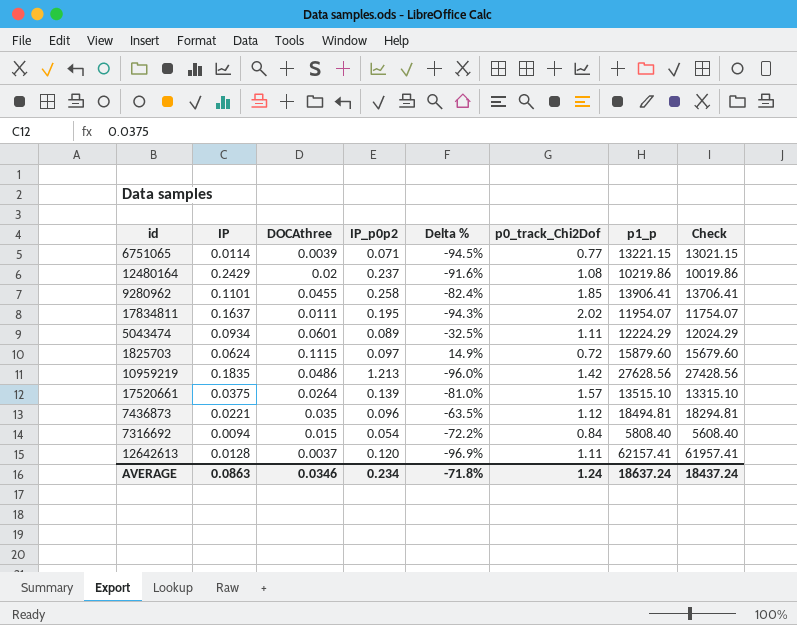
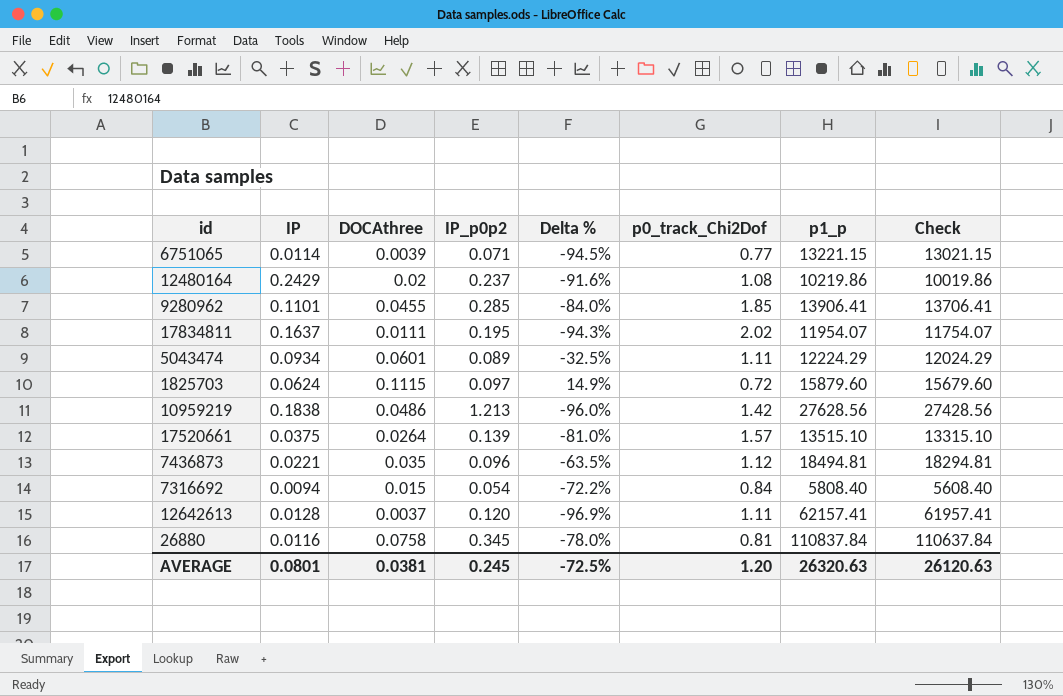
9280962 | IP_p0p2: 0.258 -> 0.285
9280962 | Delta %: -82.4% -> -84.0%
10959219 | IP: 0.1835 -> 0.1838
row 26880: none -> 0.0116 | 0.0758 | 0.345 | -78.0% | 0.81 | 110837.84 | 110637.84
AVERAGE | IP: 0.0863 -> 0.0801
AVERAGE | DOCAthree: 0.0346 -> 0.0381
AVERAGE | IP_p0p2: 0.234 -> 0.245
AVERAGE | Delta %: -71.8% -> -72.5%
AVERAGE | p0_track_Chi2Dof: 1.24 -> 1.20
AVERAGE | p1_p: 18637.24 -> 26320.63
AVERAGE | Check: 18437.24 -> 26120.63

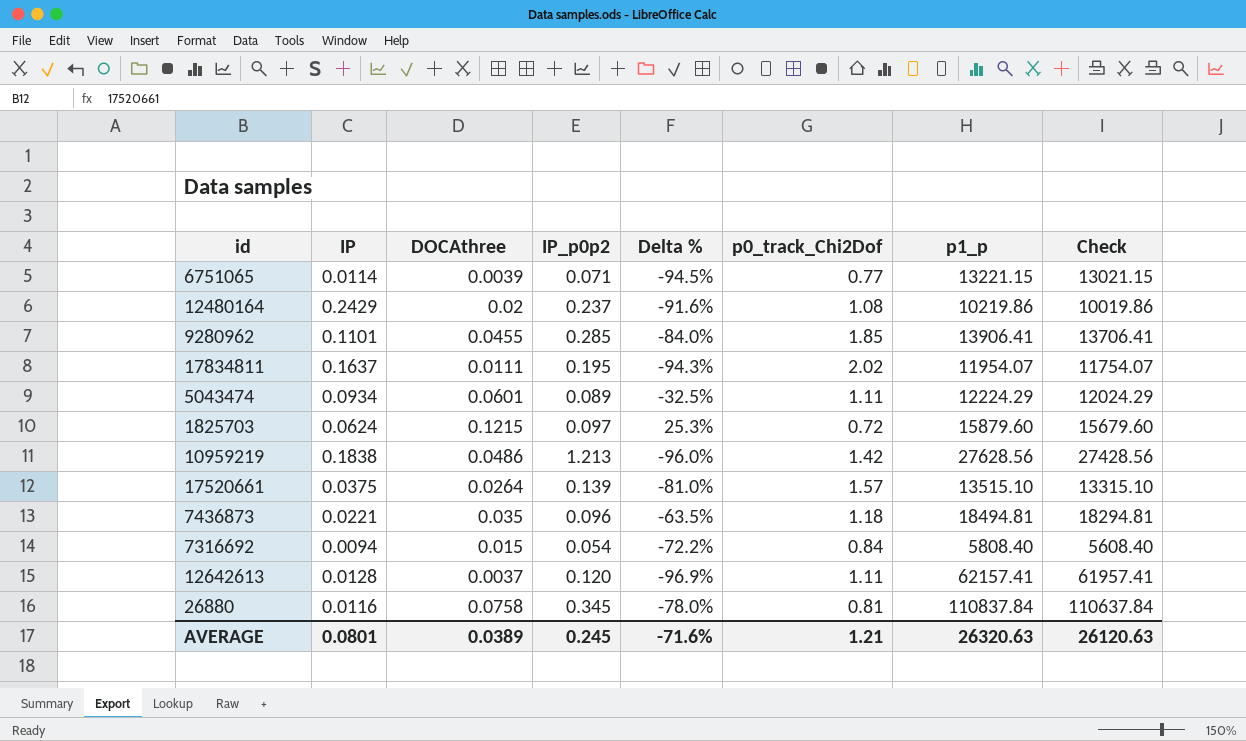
1825703 | DOCAthree: 0.1115 -> 0.1215
1825703 | Delta %: 14.9% -> 25.3%
7436873 | p0_track_Chi2Dof: 1.12 -> 1.18
AVERAGE | DOCAthree: 0.0381 -> 0.0389
AVERAGE | Delta %: -72.5% -> -71.6%
AVERAGE | p0_track_Chi2Dof: 1.20 -> 1.21

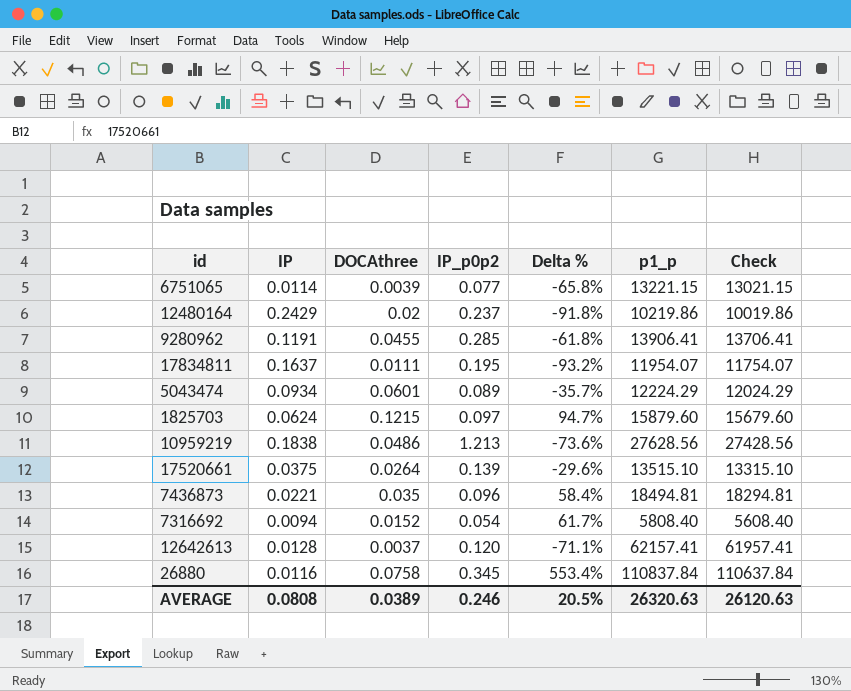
column p0_track_Chi2Dof | position: 6 -> none
column Delta % | formula: ([DOCAthree] - [IP_p0p2]) / [IP_p0p2] -> ([DOCAthree] - [IP]) / [IP]
6751065 | IP_p0p2: 0.071 -> 0.077
9280962 | IP: 0.1101 -> 0.1191
7316692 | DOCAthree: 0.015 -> 0.0152
AVERAGE | IP: 0.0801 -> 0.0808
AVERAGE | IP_p0p2: 0.245 -> 0.246
AVERAGE | Delta %: -71.6% -> 20.5%

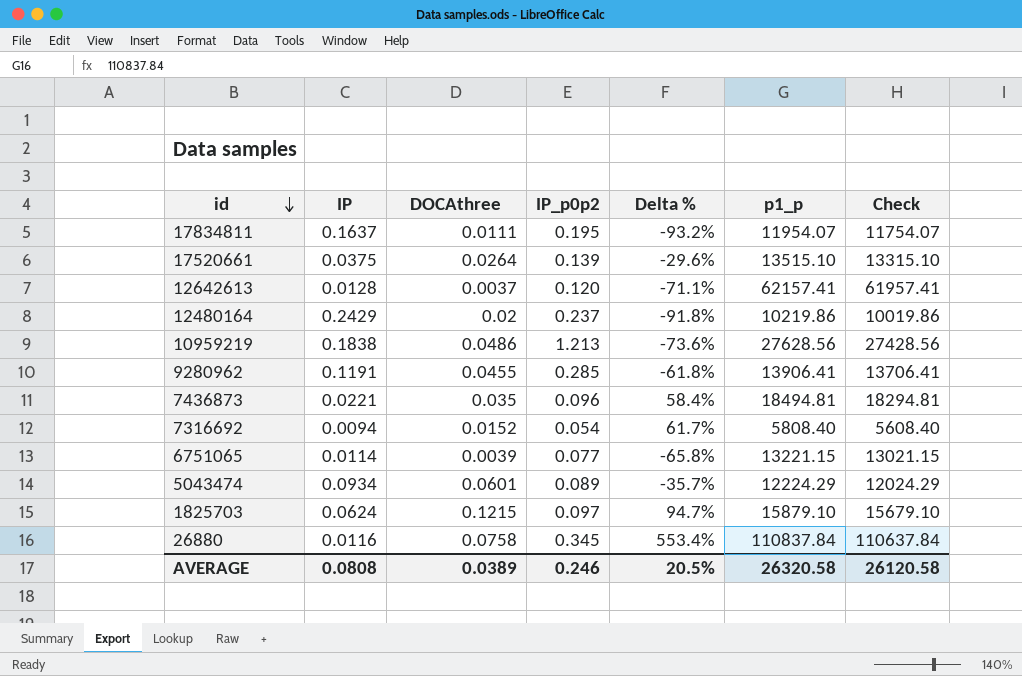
row order: none -> id descending
1825703 | p1_p: 15879.60 -> 15879.10
1825703 | Check: 15679.60 -> 15679.10
AVERAGE | p1_p: 26320.63 -> 26320.58
AVERAGE | Check: 26120.63 -> 26120.58

